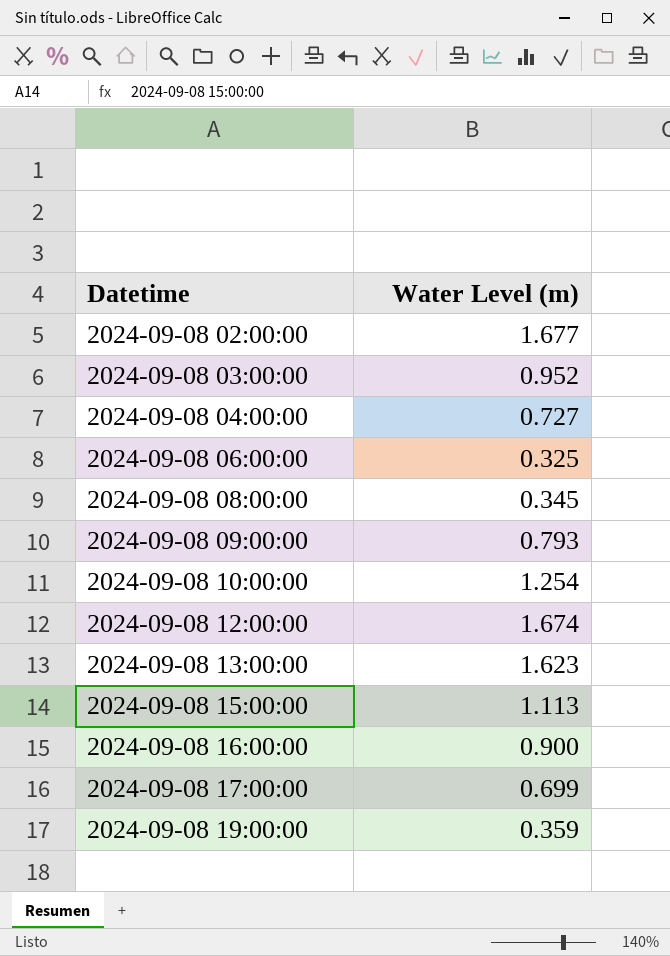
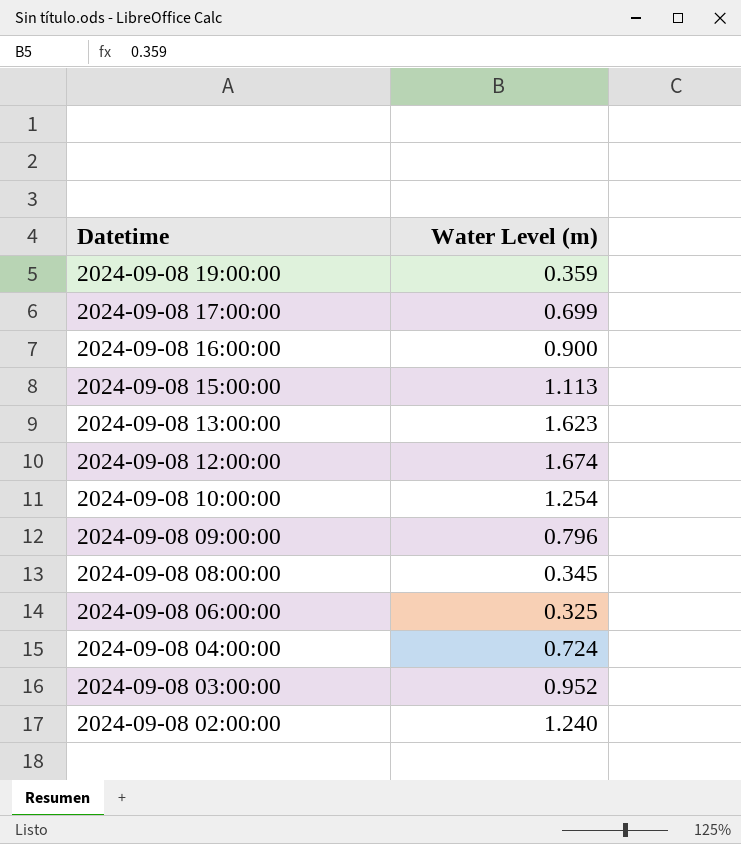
row order: Datetime ascending -> Datetime descending
2024-09-08 09:00:00 | Water Level (m): 0.793 -> 0.796
2024-09-08 04:00:00 | Water Level (m): 0.727 -> 0.724
2024-09-08 02:00:00 | Water Level (m): 1.677 -> 1.240

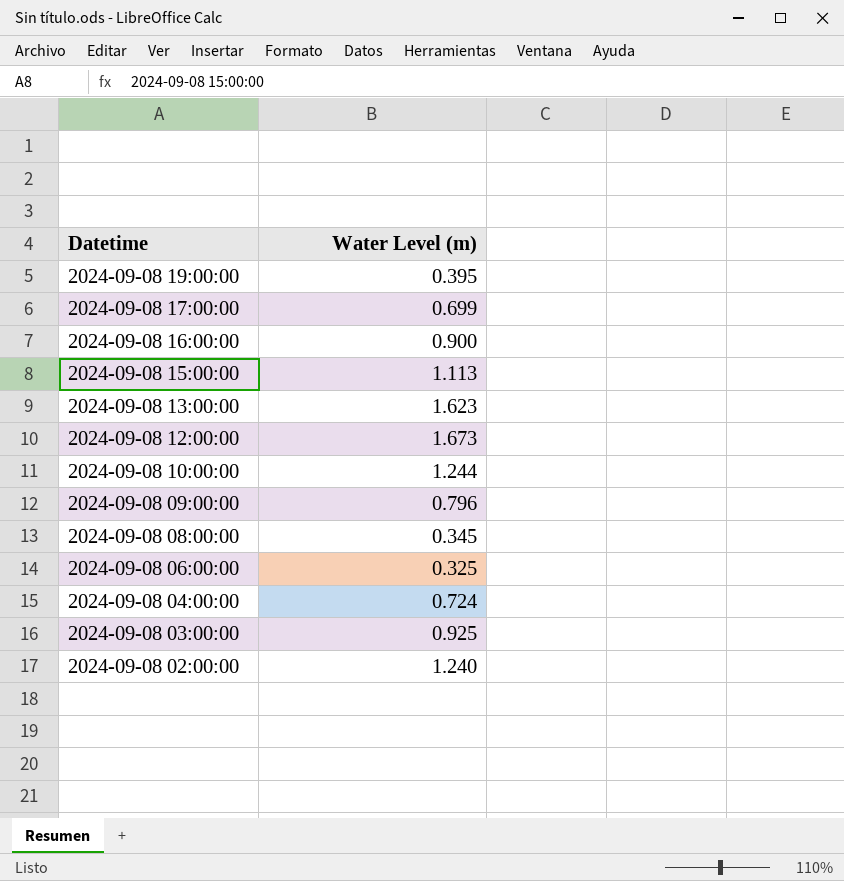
2024-09-08 19:00:00 | Water Level (m): 0.359 -> 0.395
2024-09-08 12:00:00 | Water Level (m): 1.674 -> 1.673
2024-09-08 10:00:00 | Water Level (m): 1.254 -> 1.244
2024-09-08 03:00:00 | Water Level (m): 0.952 -> 0.925

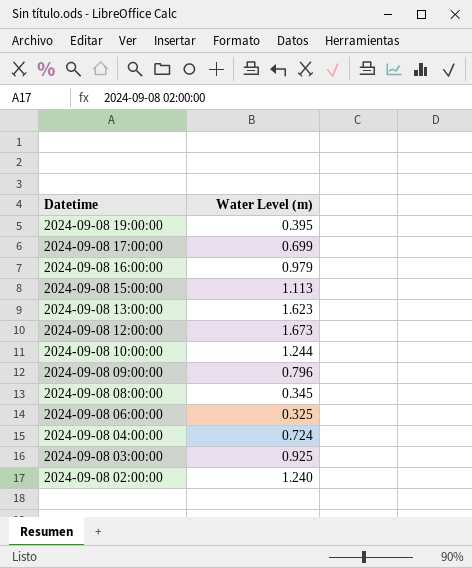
2024-09-08 16:00:00 | Water Level (m): 0.900 -> 0.979

